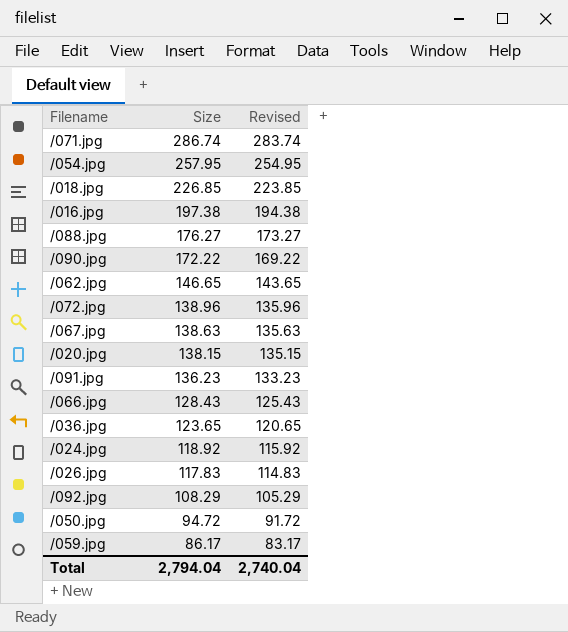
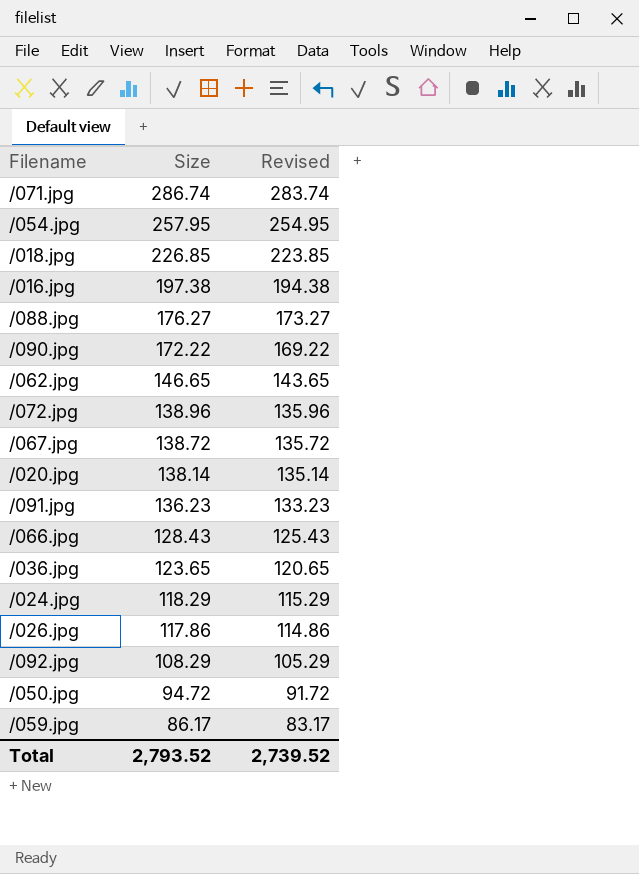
/067.jpg | Size: 138.63 -> 138.72
/067.jpg | Revised: 135.63 -> 135.72
/020.jpg | Size: 138.15 -> 138.14
/020.jpg | Revised: 135.15 -> 135.14
/024.jpg | Size: 118.92 -> 118.29
/024.jpg | Revised: 115.92 -> 115.29
/026.jpg | Size: 117.83 -> 117.86
/026.jpg | Revised: 114.83 -> 114.86
Total | Size: 2,794.04 -> 2,793.52
Total | Revised: 2,740.04 -> 2,739.52

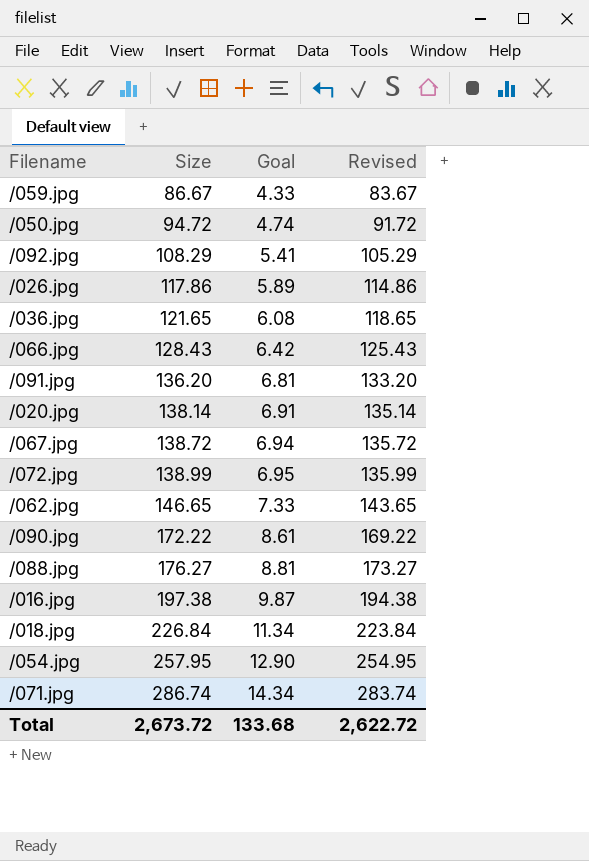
row order: Size descending -> Size ascending
column Goal | formula: none -> [Size] * 0.05
row /024.jpg: 118.29 | 115.29 -> none
/059.jpg | Size: 86.17 -> 86.67
/059.jpg | Revised: 83.17 -> 83.67
/036.jpg | Size: 123.65 -> 121.65
/036.jpg | Revised: 120.65 -> 118.65
/091.jpg | Size: 136.23 -> 136.20
/091.jpg | Revised: 133.23 -> 133.20
/072.jpg | Size: 138.96 -> 138.99
/072.jpg | Revised: 135.96 -> 135.99
/018.jpg | Size: 226.85 -> 226.84
/018.jpg | Revised: 223.85 -> 223.84
Total | Size: 2,793.52 -> 2,673.72
Total | Revised: 2,739.52 -> 2,622.72

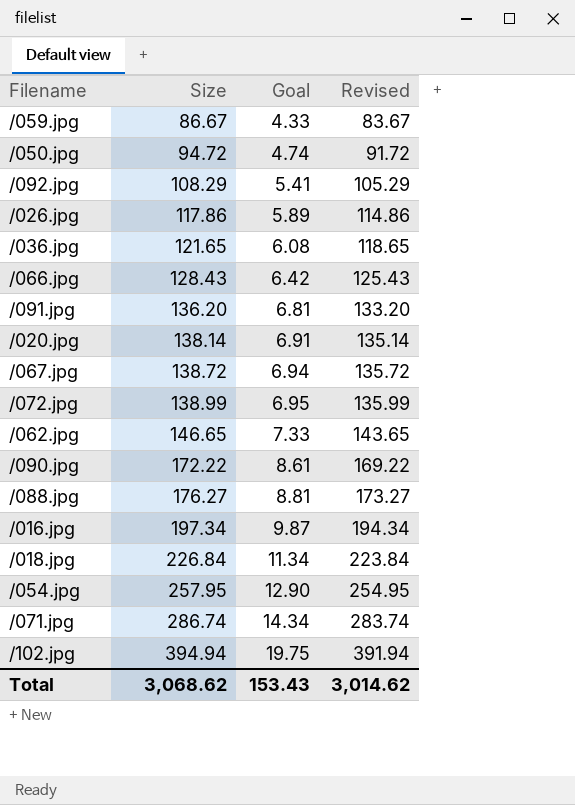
/016.jpg | Size: 197.38 -> 197.34
/016.jpg | Revised: 194.38 -> 194.34
row /102.jpg: none -> 394.94 | 19.75 | 391.94
Total | Size: 2,673.72 -> 3,068.62
Total | Goal: 133.68 -> 153.43
Total | Revised: 2,622.72 -> 3,014.62

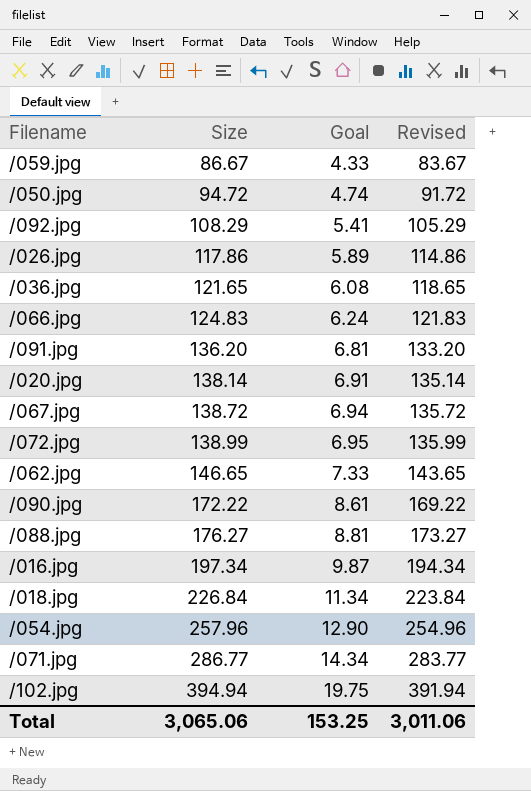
/066.jpg | Size: 128.43 -> 124.83
/066.jpg | Goal: 6.42 -> 6.24
/066.jpg | Revised: 125.43 -> 121.83
/054.jpg | Size: 257.95 -> 257.96
/054.jpg | Revised: 254.95 -> 254.96
/071.jpg | Size: 286.74 -> 286.77
/071.jpg | Revised: 283.74 -> 283.77
Total | Size: 3,068.62 -> 3,065.06
Total | Goal: 153.43 -> 153.25
Total | Revised: 3,014.62 -> 3,011.06

